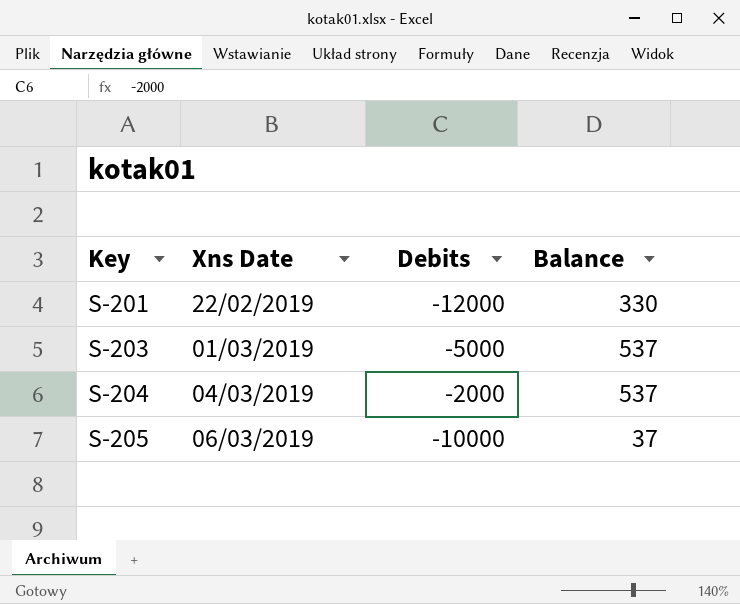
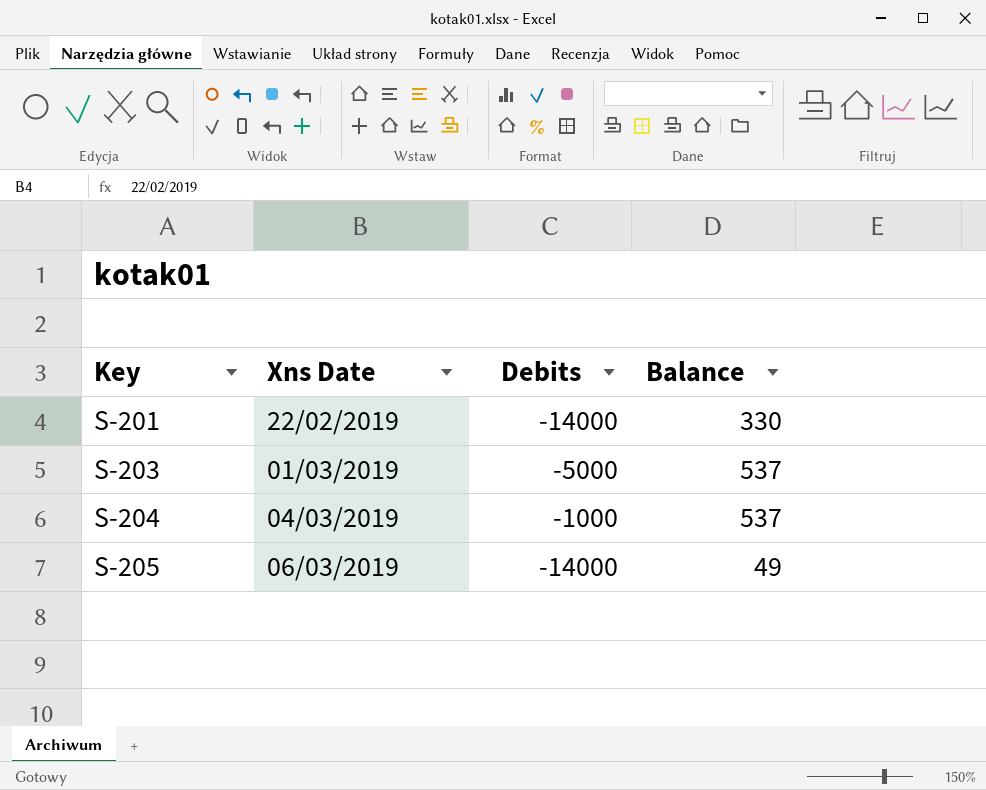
S-201 | Debits: -12000 -> -14000
S-204 | Debits: -2000 -> -1000
S-205 | Debits: -10000 -> -14000
S-205 | Balance: 37 -> 49

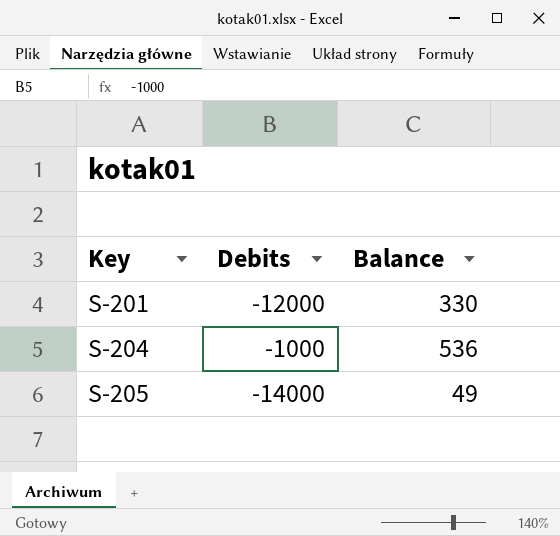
column Xns Date | position: 2 -> none
row S-203: 01/03/2019 | -5000 | 537 -> none
S-201 | Debits: -14000 -> -12000
S-204 | Balance: 537 -> 536

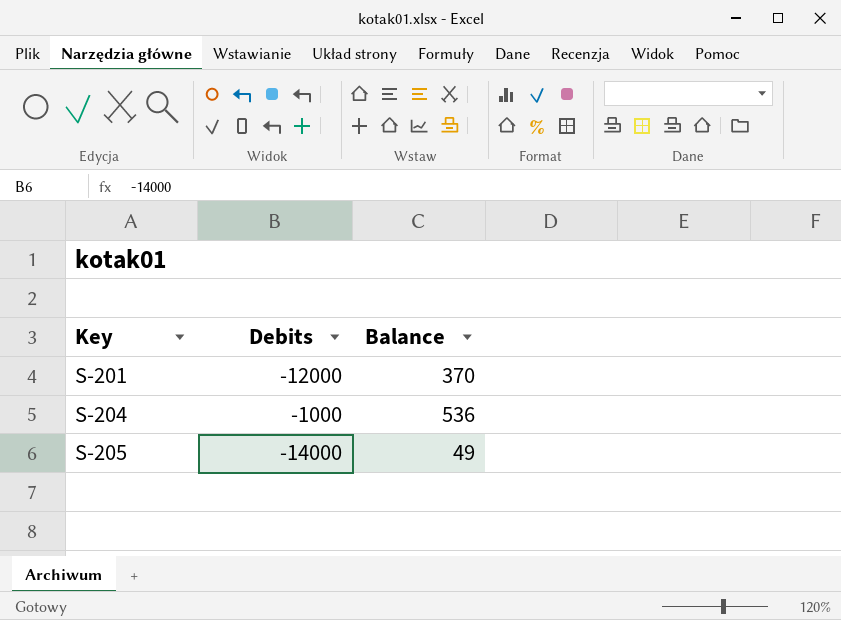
S-201 | Balance: 330 -> 370

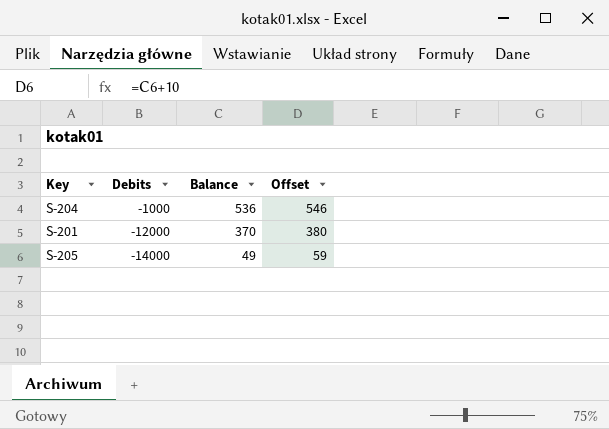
row order: Key ascending -> Debits descending
column Offset | formula: none -> [Balance] + 10

